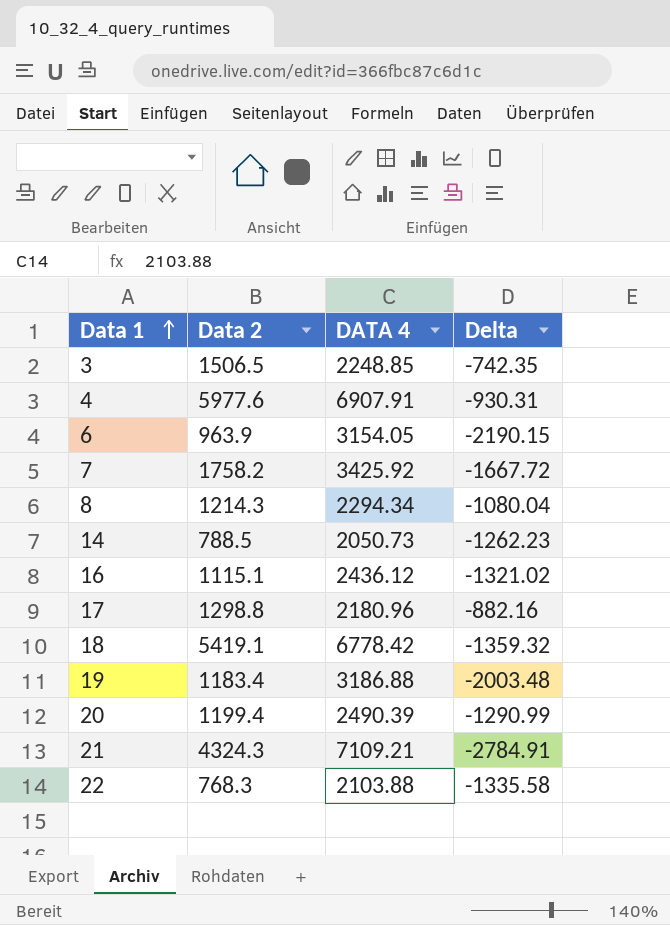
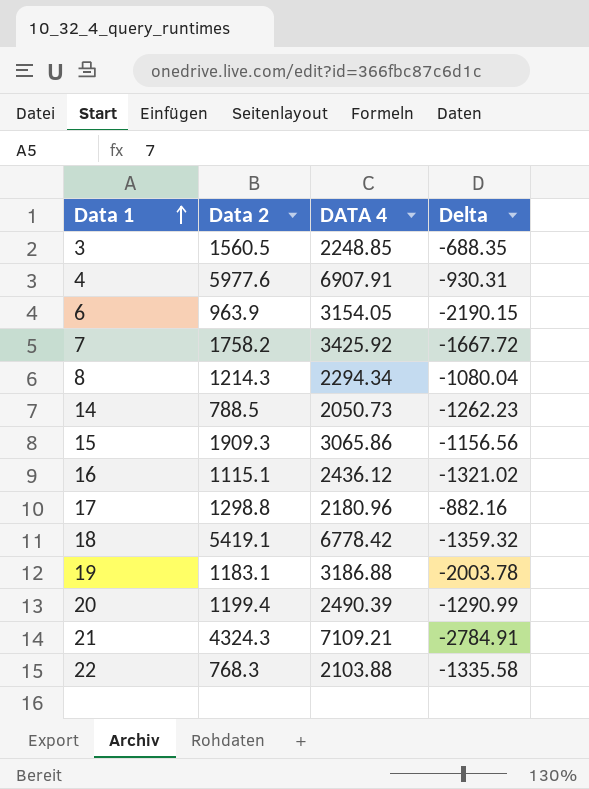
3 | Data 2: 1506.5 -> 1560.5
3 | Delta: -742.35 -> -688.35
row 15: none -> 1909.3 | 3065.86 | -1156.56
19 | Data 2: 1183.4 -> 1183.1
19 | Delta: -2003.48 -> -2003.78

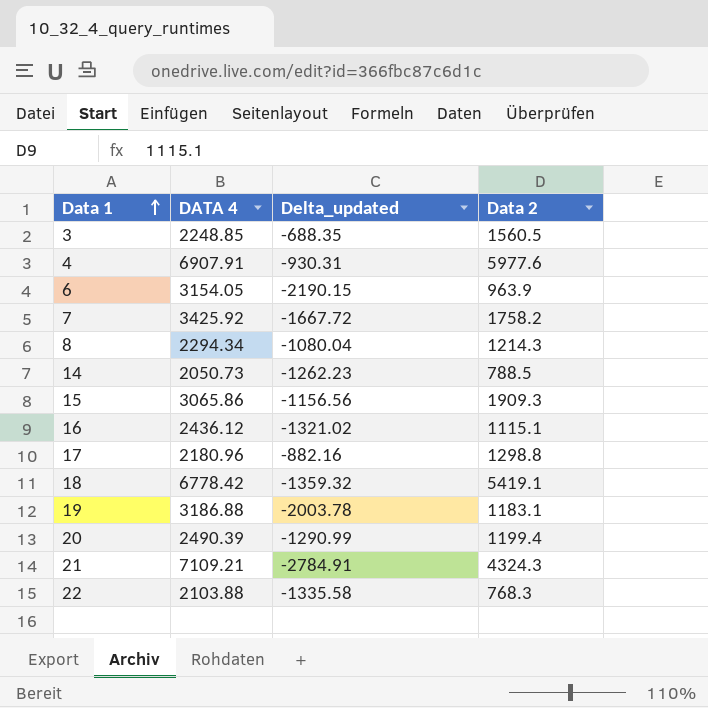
column name: Delta -> Delta_updated
column Data 2 | position: 2 -> 4

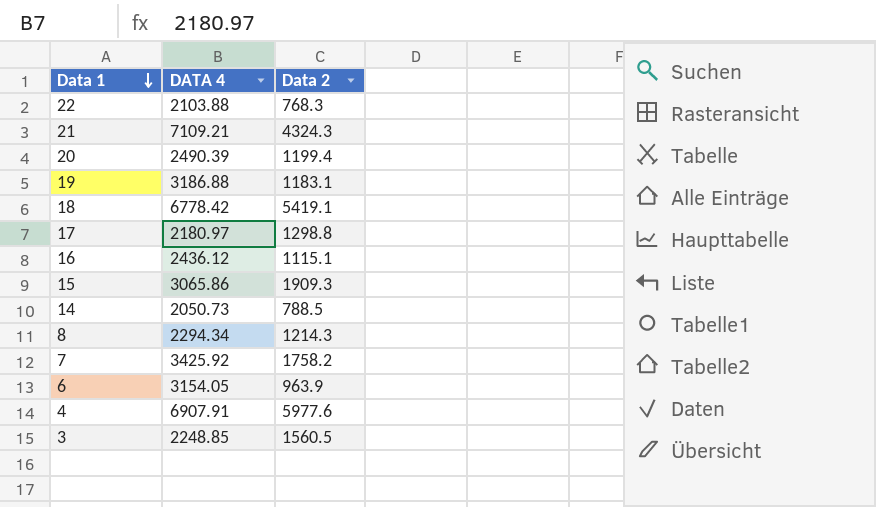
row order: Data 1 ascending -> Data 1 descending
column Delta_updated | formula: [Data 2] - [DATA 4] -> none
17 | DATA 4: 2180.96 -> 2180.97

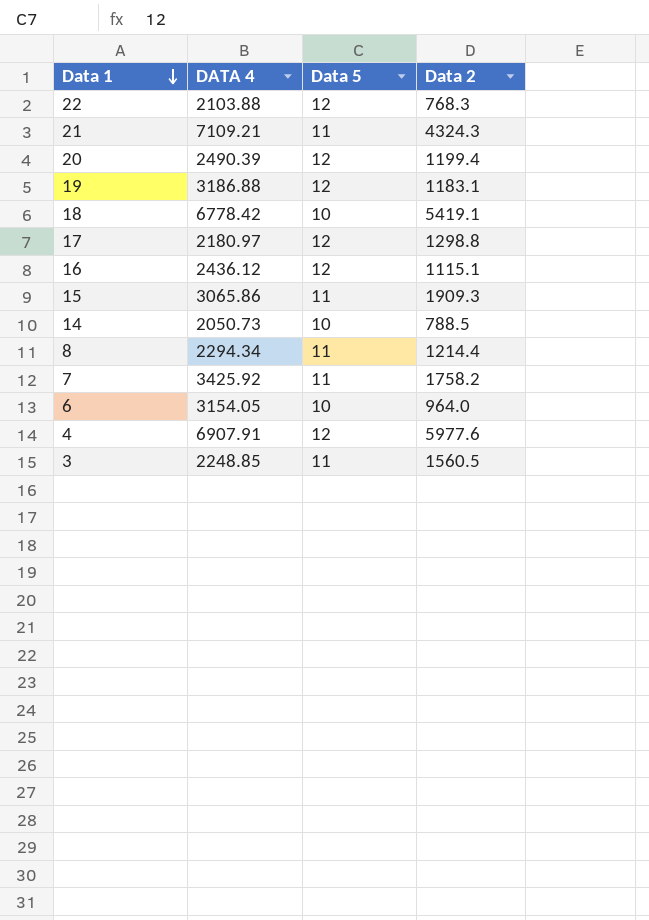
column Data 5 | position: none -> 3
8 | Data 2: 1214.3 -> 1214.4
6 | Data 2: 963.9 -> 964.0

